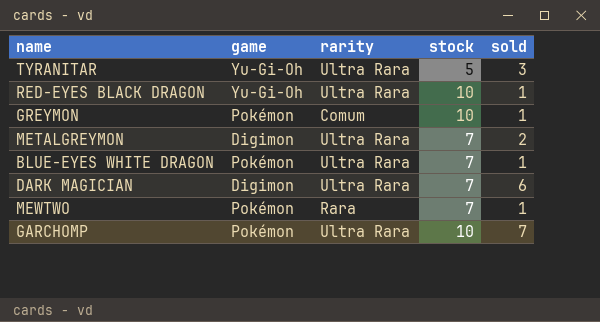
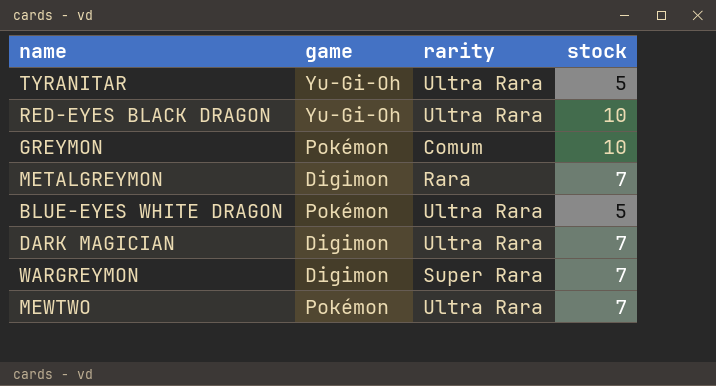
column sold | position: 5 -> none
row GARCHOMP: Pokémon | Ultra Rara | 10 | 7 -> none
METALGREYMON | rarity: Ultra Rara -> Rara
BLUE-EYES WHITE DRAGON | stock: 7 -> 5
row WARGREYMON: none -> Digimon | Super Rara | 7
MEWTWO | rarity: Rara -> Ultra Rara

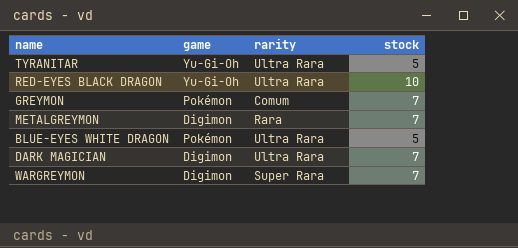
row MEWTWO: Pokémon | Ultra Rara | 7 -> none
GREYMON | stock: 10 -> 7

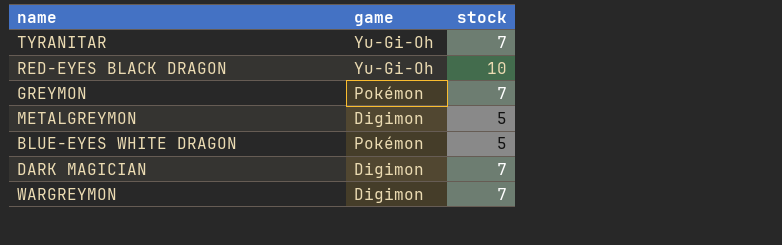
column rarity | position: 3 -> none
TYRANITAR | stock: 5 -> 7
METALGREYMON | stock: 7 -> 5

